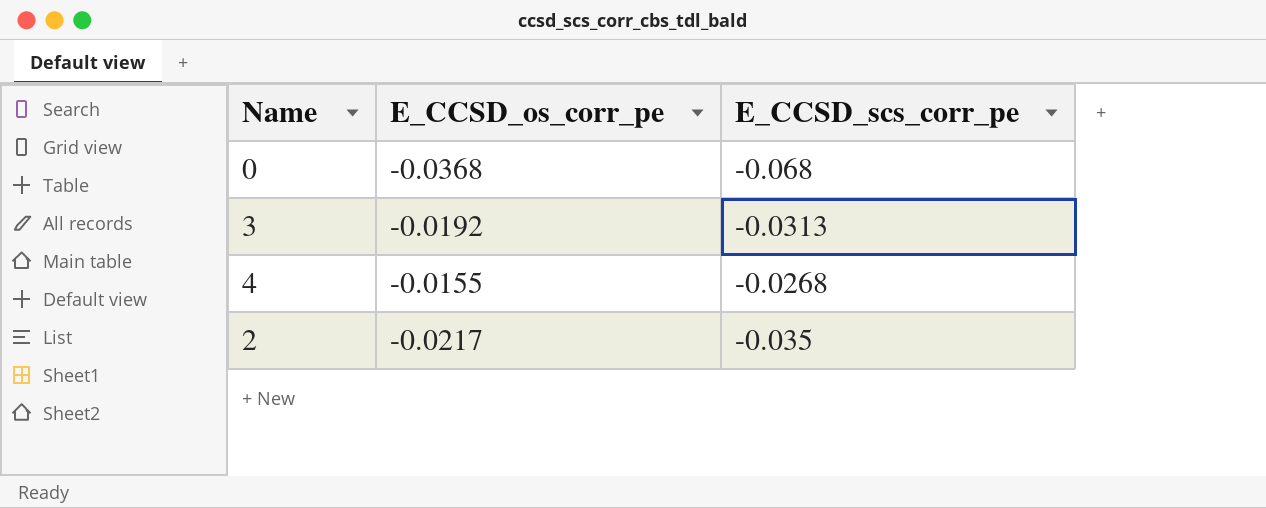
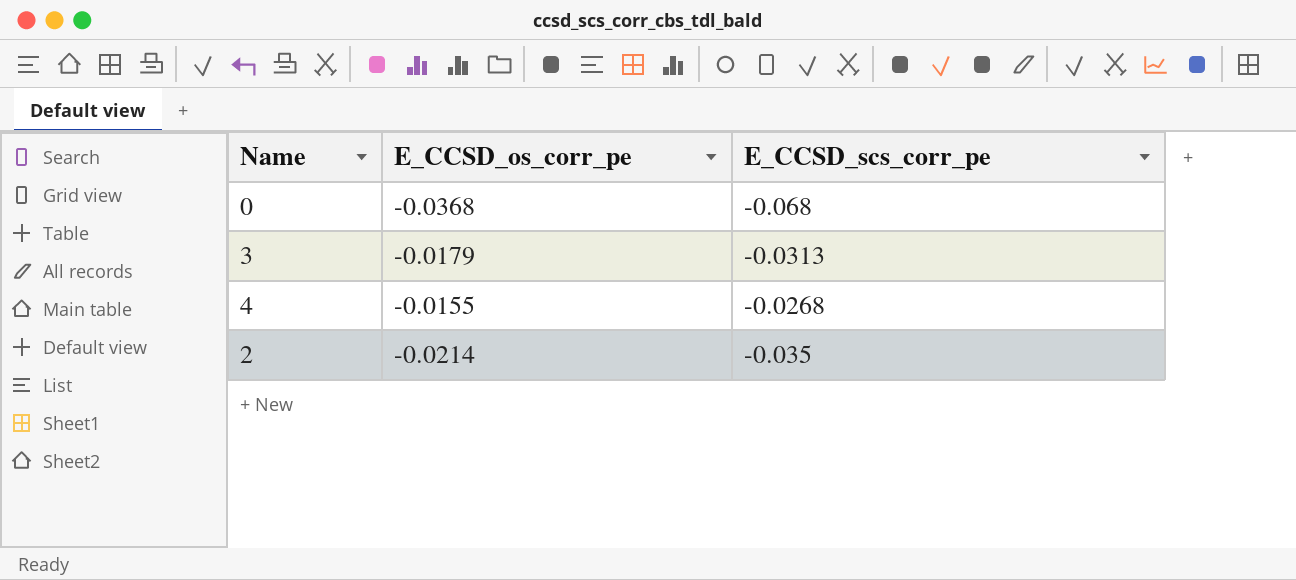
3 | E_CCSD_os_corr_pe: -0.0192 -> -0.0179
2 | E_CCSD_os_corr_pe: -0.0217 -> -0.0214

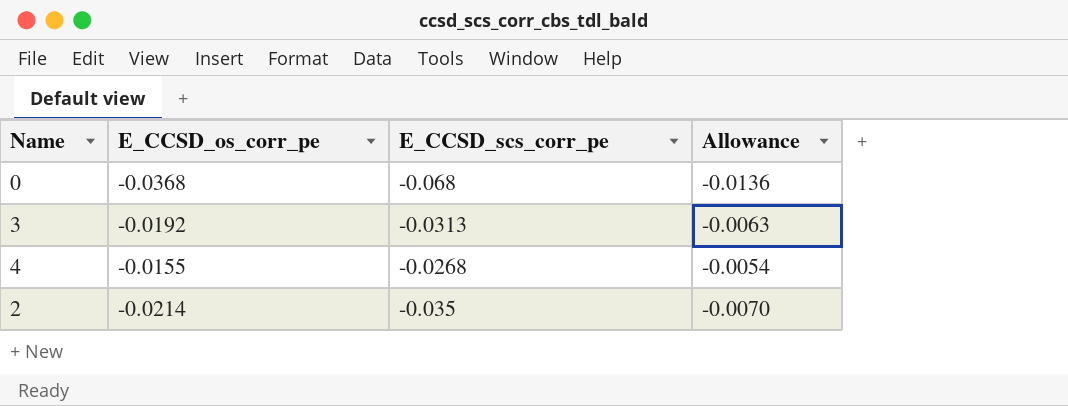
column Allowance | formula: none -> [E_CCSD_scs_corr_pe] * 0.2
3 | E_CCSD_os_corr_pe: -0.0179 -> -0.0192

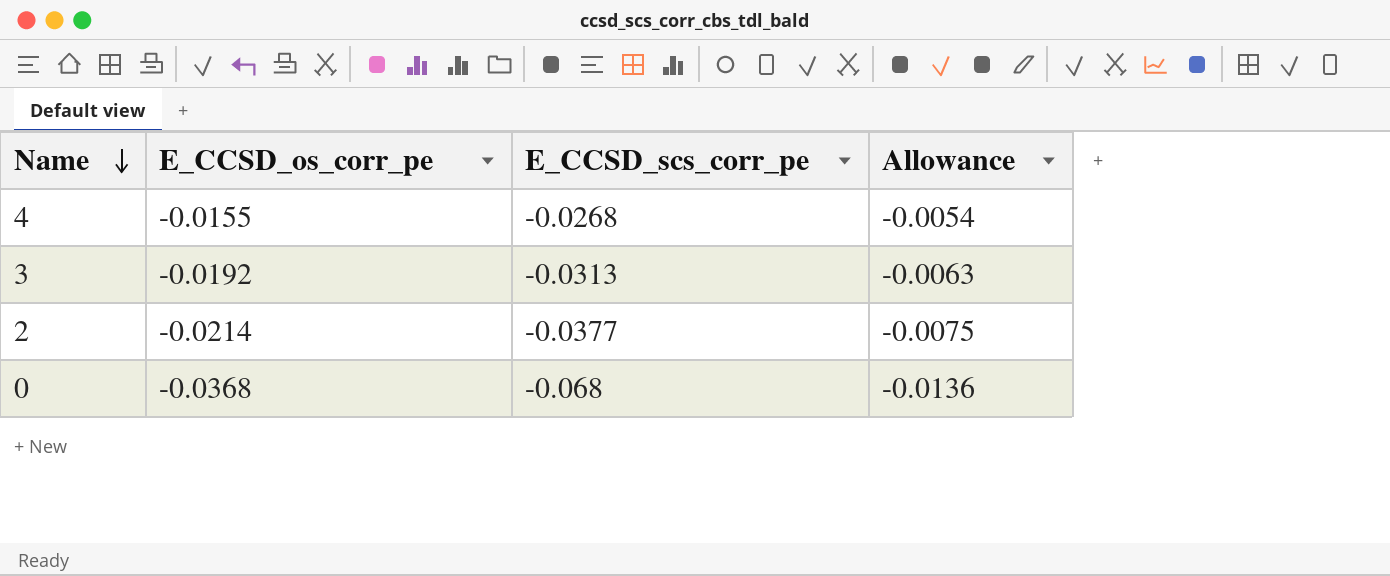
row order: none -> Name descending
2 | E_CCSD_scs_corr_pe: -0.035 -> -0.0377
2 | Allowance: -0.0070 -> -0.0075

